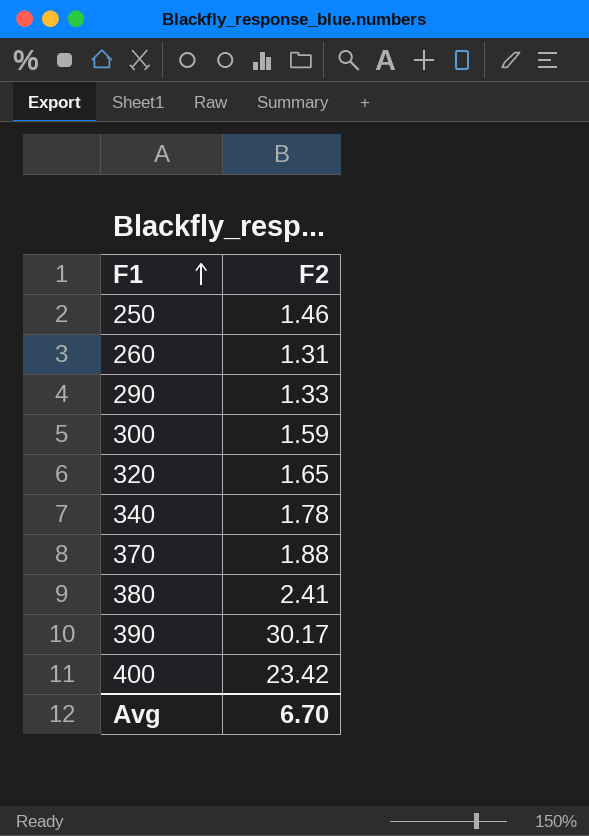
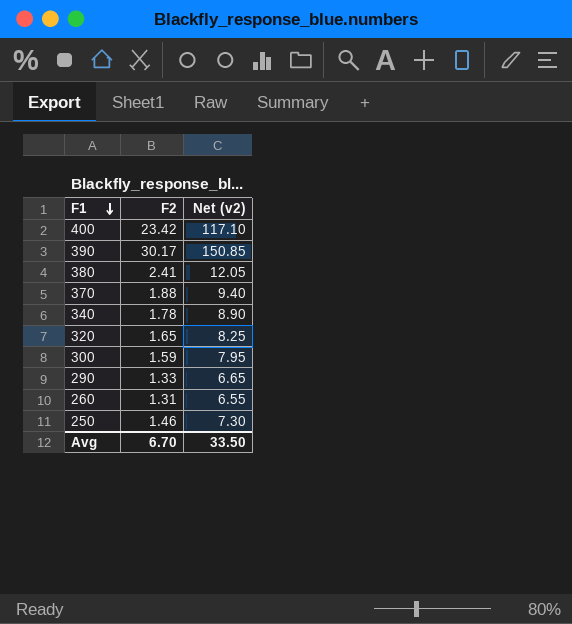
row order: F1 ascending -> F1 descending
column Net (v2) | formula: none -> [F2] * 5

